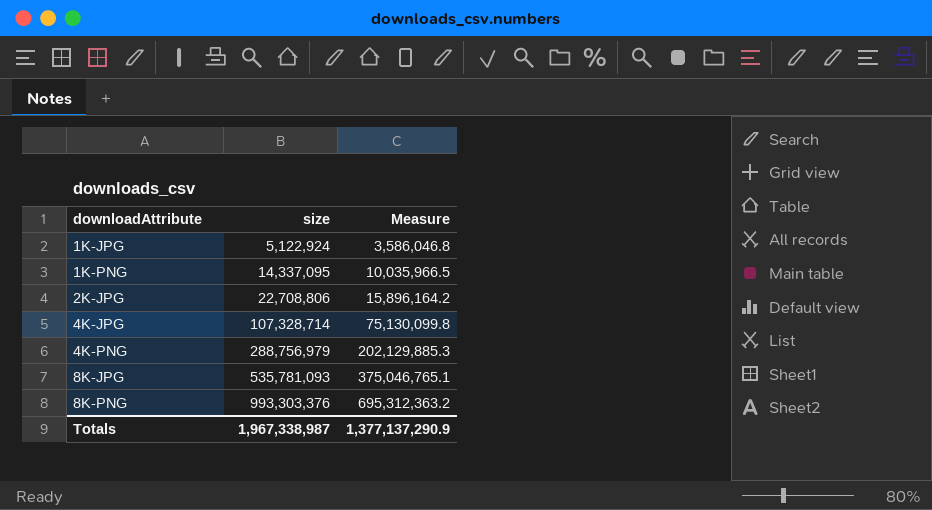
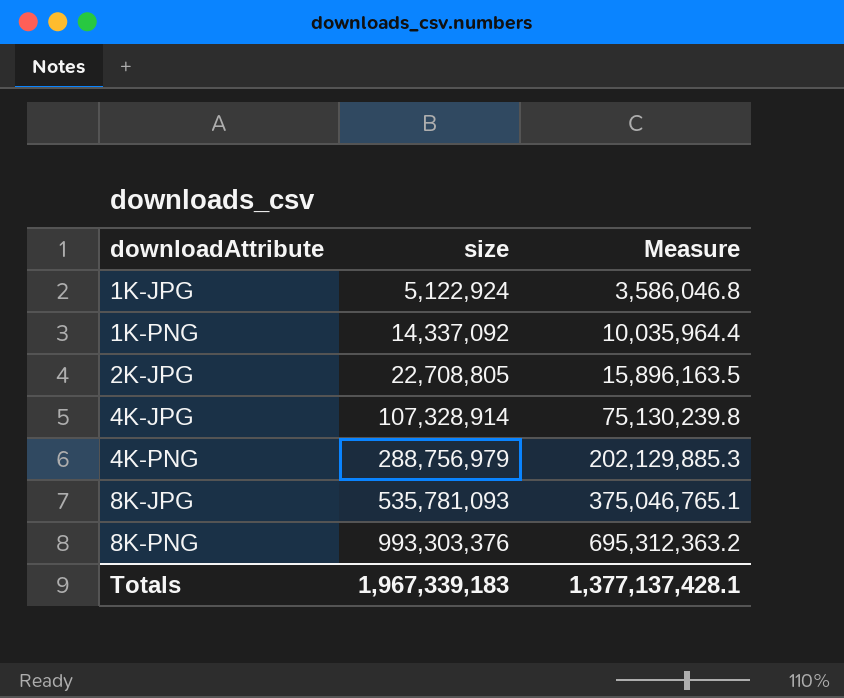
1K-PNG | size: 14,337,095 -> 14,337,092
1K-PNG | Measure: 10,035,966.5 -> 10,035,964.4
2K-JPG | size: 22,708,806 -> 22,708,805
2K-JPG | Measure: 15,896,164.2 -> 15,896,163.5
4K-JPG | size: 107,328,714 -> 107,328,914
4K-JPG | Measure: 75,130,099.8 -> 75,130,239.8
Totals | size: 1,967,338,987 -> 1,967,339,183
Totals | Measure: 1,377,137,290.9 -> 1,377,137,428.1

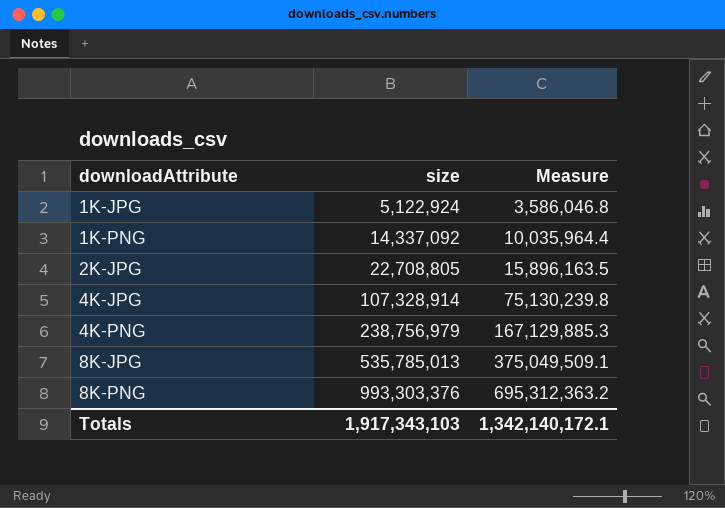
4K-PNG | size: 288,756,979 -> 238,756,979
4K-PNG | Measure: 202,129,885.3 -> 167,129,885.3
8K-JPG | size: 535,781,093 -> 535,785,013
8K-JPG | Measure: 375,046,765.1 -> 375,049,509.1
Totals | size: 1,967,339,183 -> 1,917,343,103
Totals | Measure: 1,377,137,428.1 -> 1,342,140,172.1

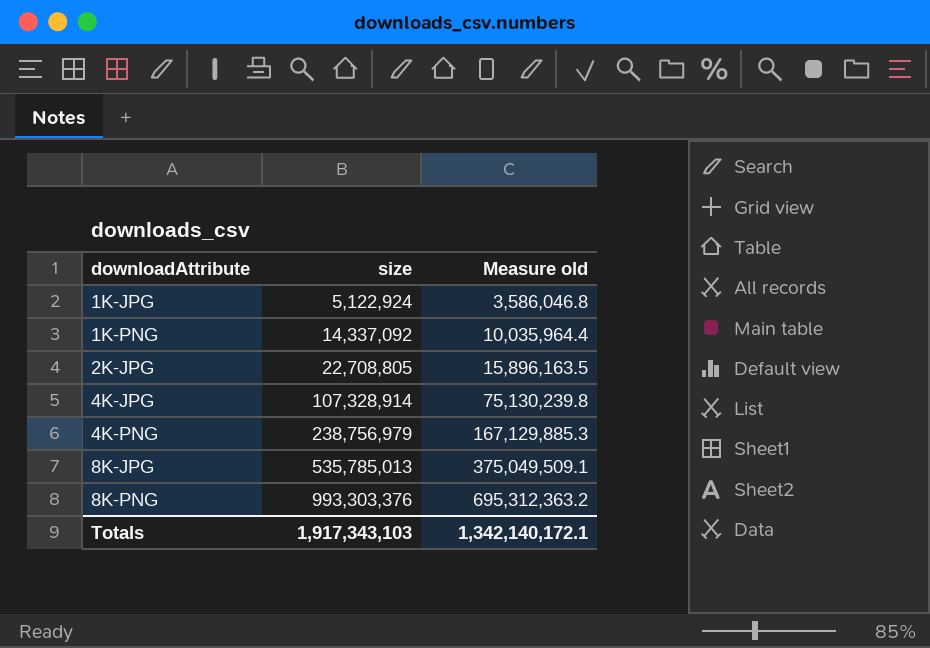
column name: Measure -> Measure old

